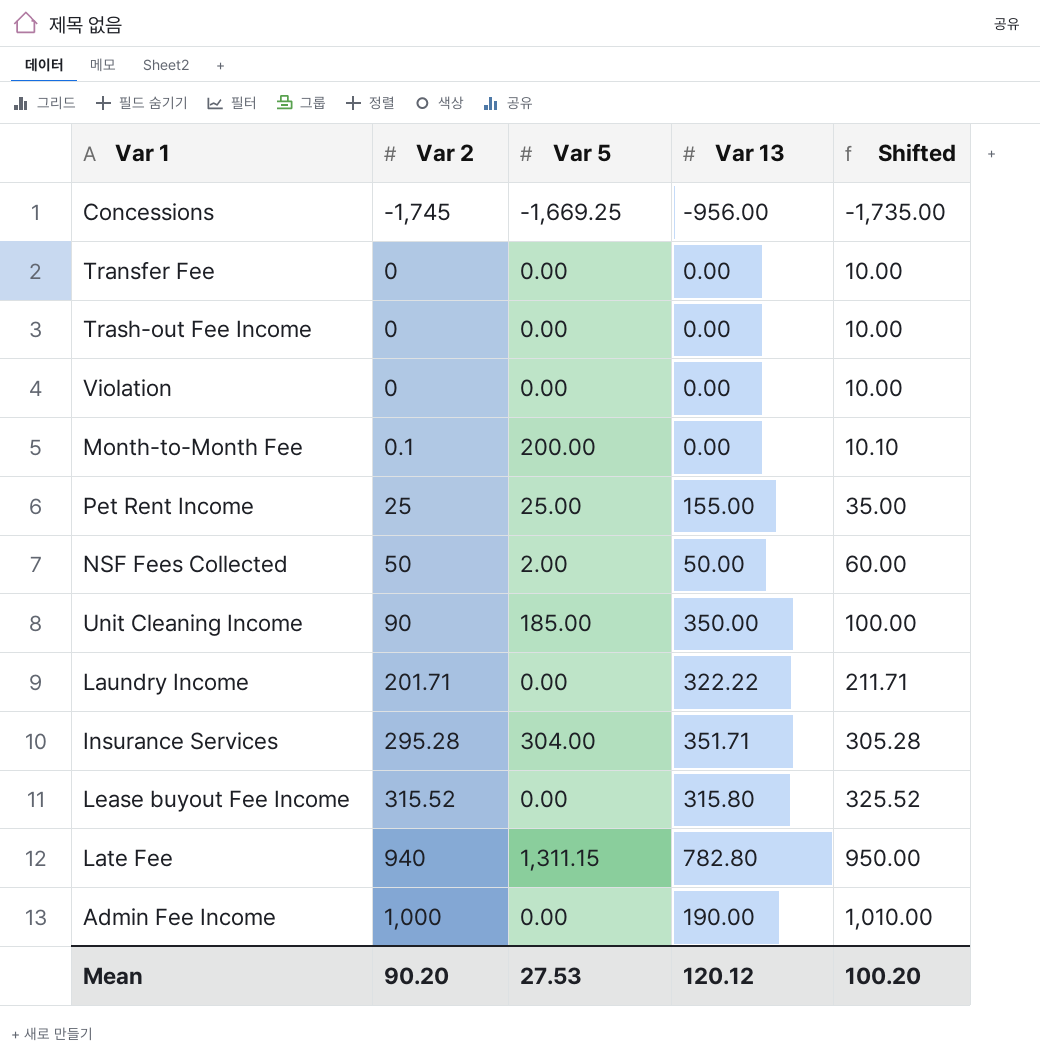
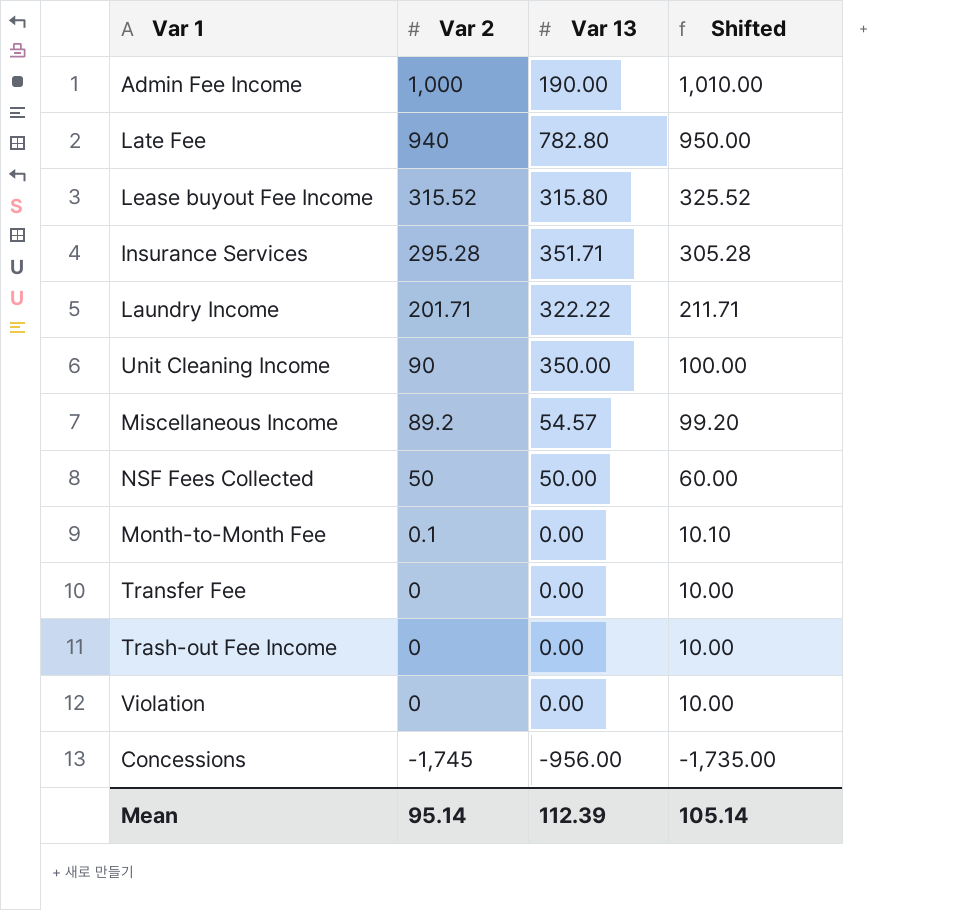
row order: Var 2 ascending -> Var 2 descending
column Var 5 | position: 3 -> none
row Pet Rent Income: 25 | 25.00 | 155.00 | 35.00 -> none
row Miscellaneous Income: none -> 89.2 | 54.57 | 99.20
Mean | Var 2: 90.20 -> 95.14
Mean | Var 13: 120.12 -> 112.39
Mean | Shifted: 100.20 -> 105.14

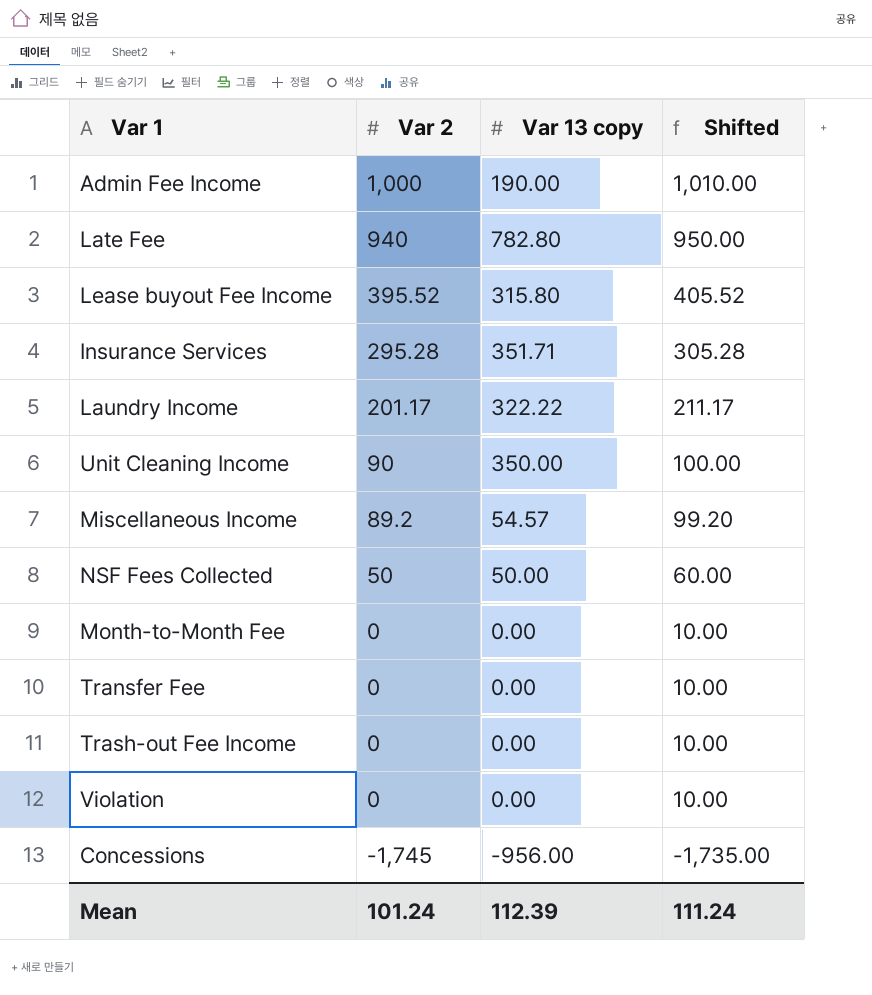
column name: Var 13 -> Var 13 copy
Lease buyout Fee Income | Var 2: 315.52 -> 395.52
Lease buyout Fee Income | Shifted: 325.52 -> 405.52
Laundry Income | Var 2: 201.71 -> 201.17
Laundry Income | Shifted: 211.71 -> 211.17
Month-to-Month Fee | Var 2: 0.1 -> 0
Month-to-Month Fee | Shifted: 10.10 -> 10.00
Mean | Var 2: 95.14 -> 101.24
Mean | Shifted: 105.14 -> 111.24

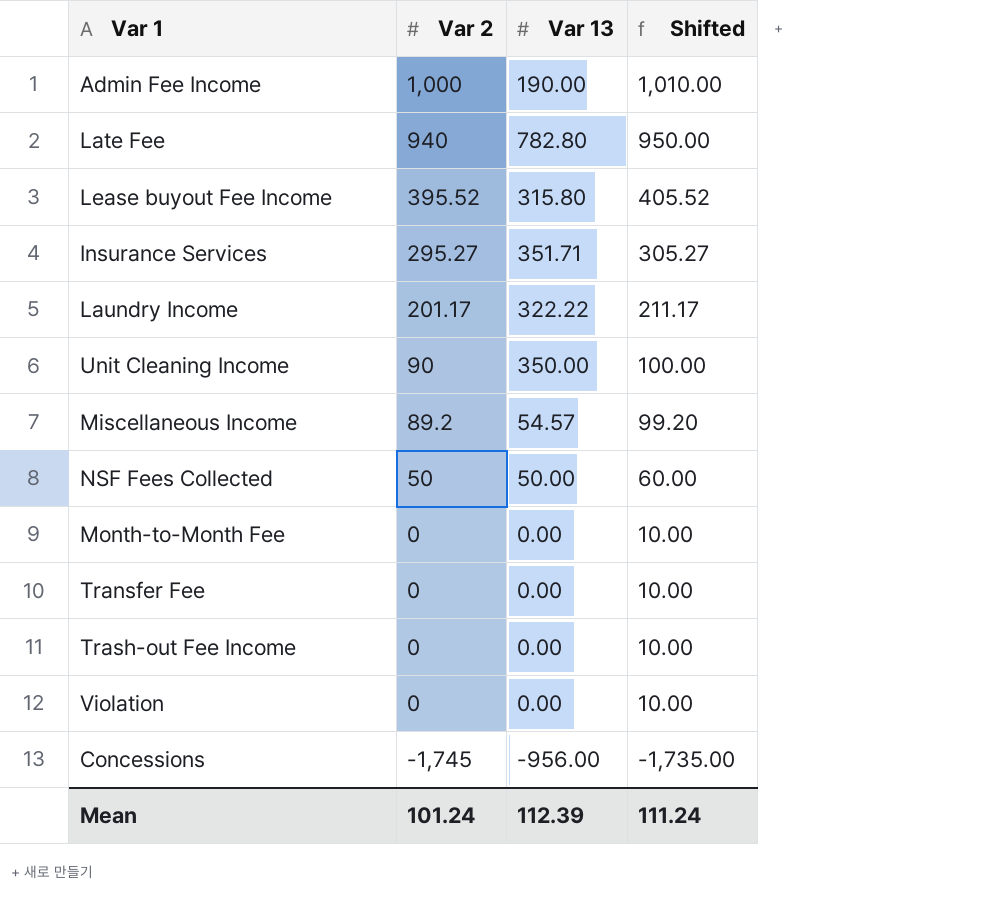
column name: Var 13 copy -> Var 13
Insurance Services | Var 2: 295.28 -> 295.27
Insurance Services | Shifted: 305.28 -> 305.27

